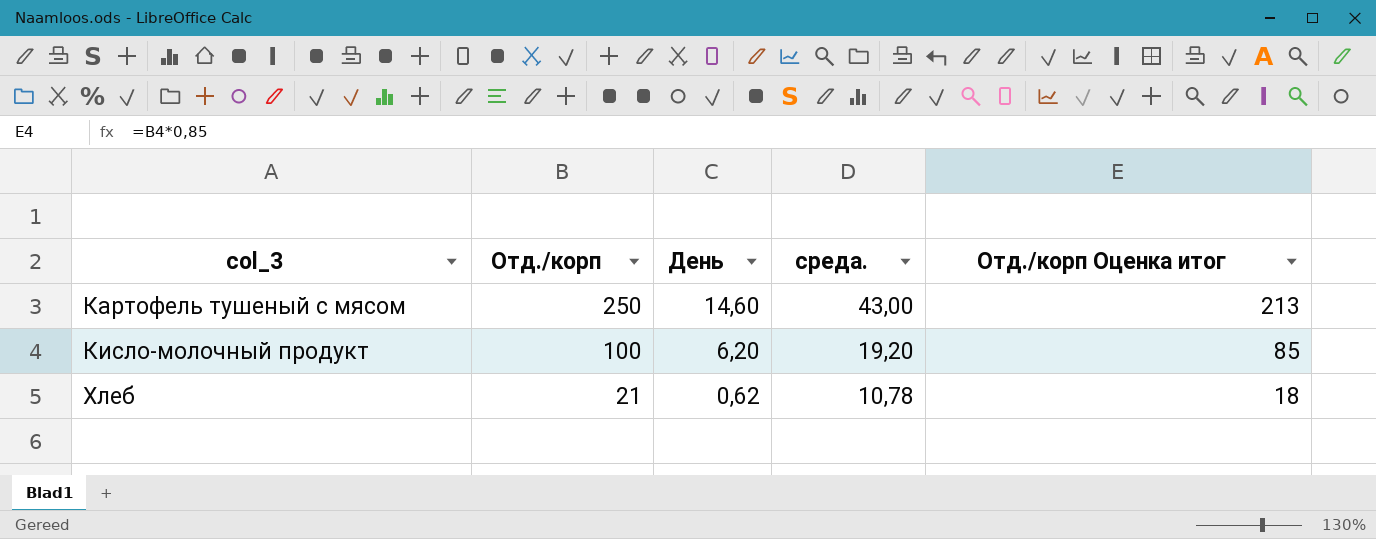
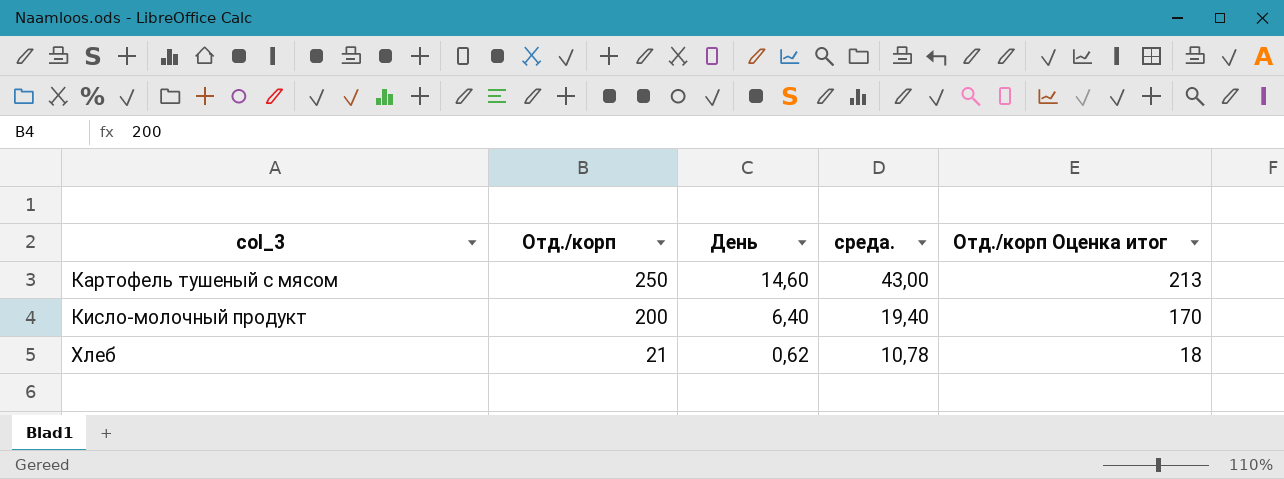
Кисло-молочный продукт | Отд./корп: 100 -> 200
Кисло-молочный продукт | День: 6,20 -> 6,40
Кисло-молочный продукт | среда.: 19,20 -> 19,40
Кисло-молочный продукт | Отд./корп Оценка итог: 85 -> 170

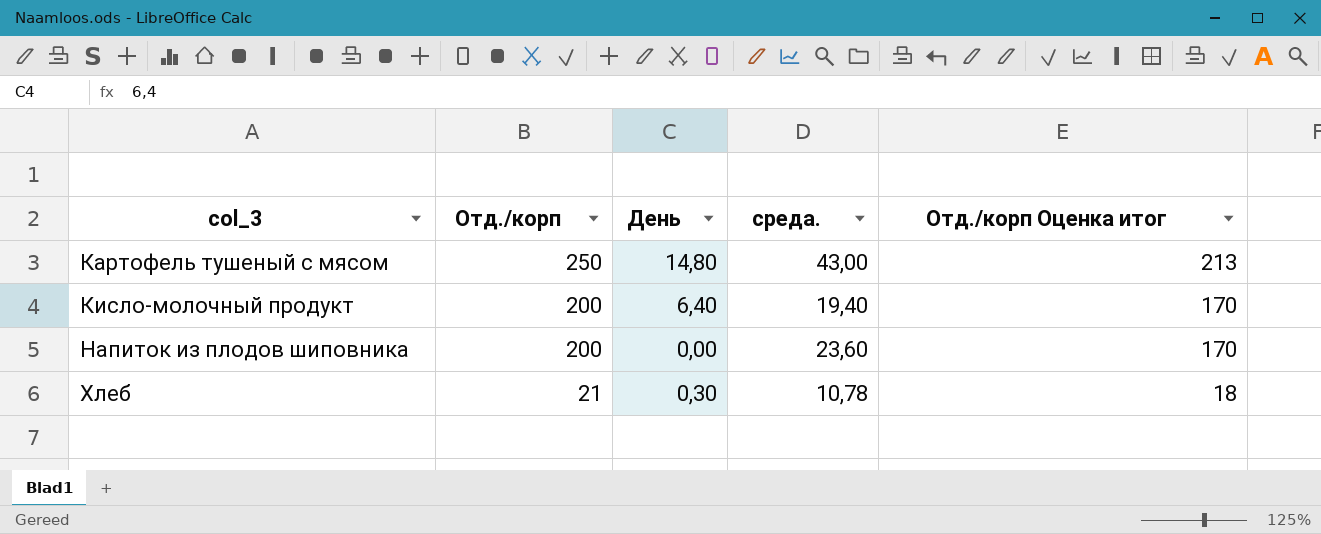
Картофель тушеный с мясом | День: 14,60 -> 14,80
row Напиток из плодов шиповника: none -> 200 | 0,00 | 23,60 | 170
Хлеб | День: 0,62 -> 0,30

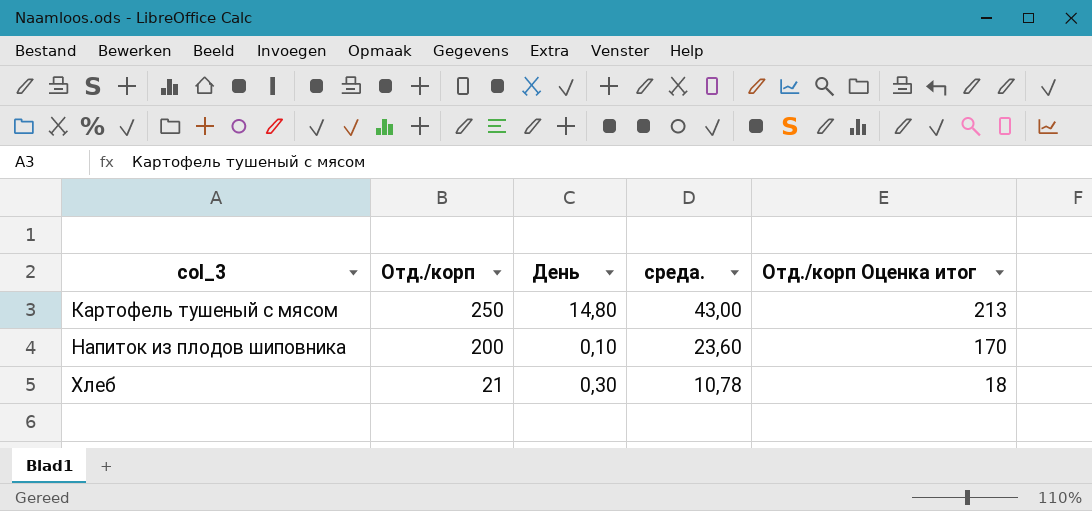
row Кисло-молочный продукт: 200 | 6,40 | 19,40 | 170 -> none
Напиток из плодов шиповника | День: 0,00 -> 0,10

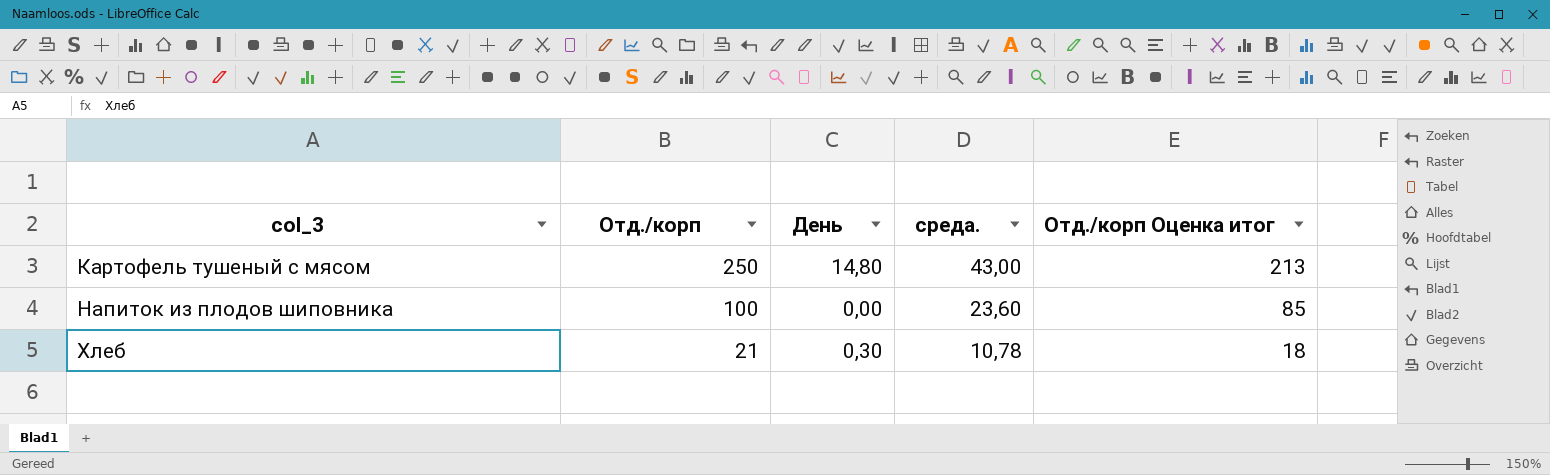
Напиток из плодов шиповника | Отд./корп: 200 -> 100
Напиток из плодов шиповника | День: 0,10 -> 0,00
Напиток из плодов шиповника | Отд./корп Оценка итог: 170 -> 85

